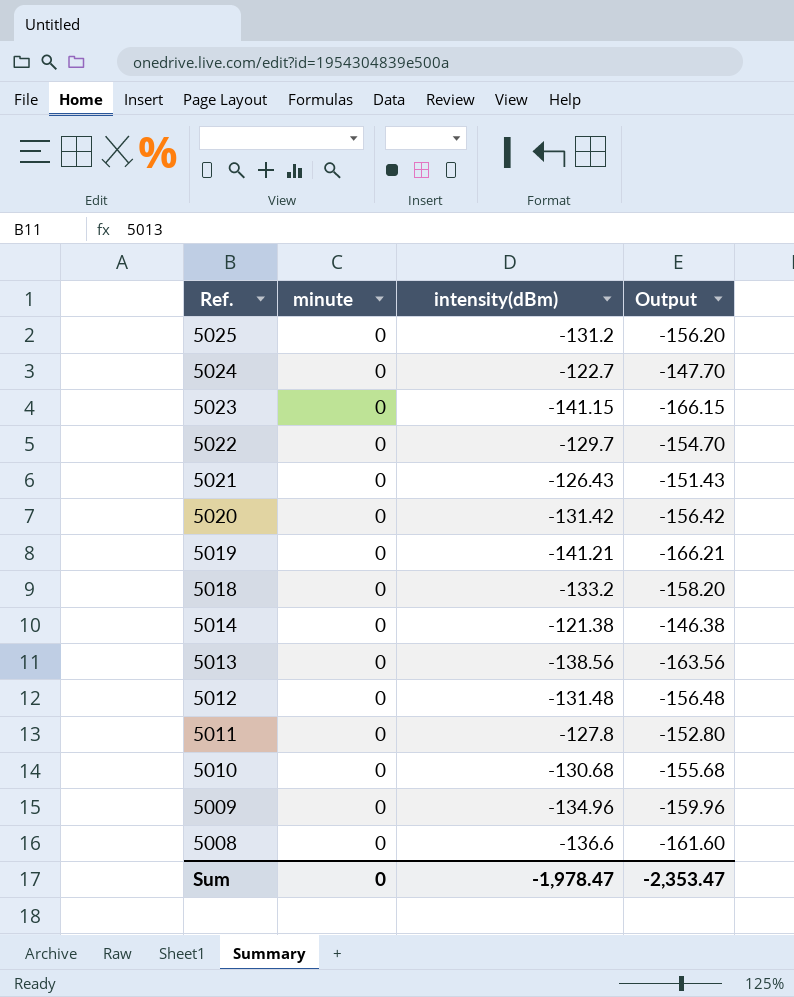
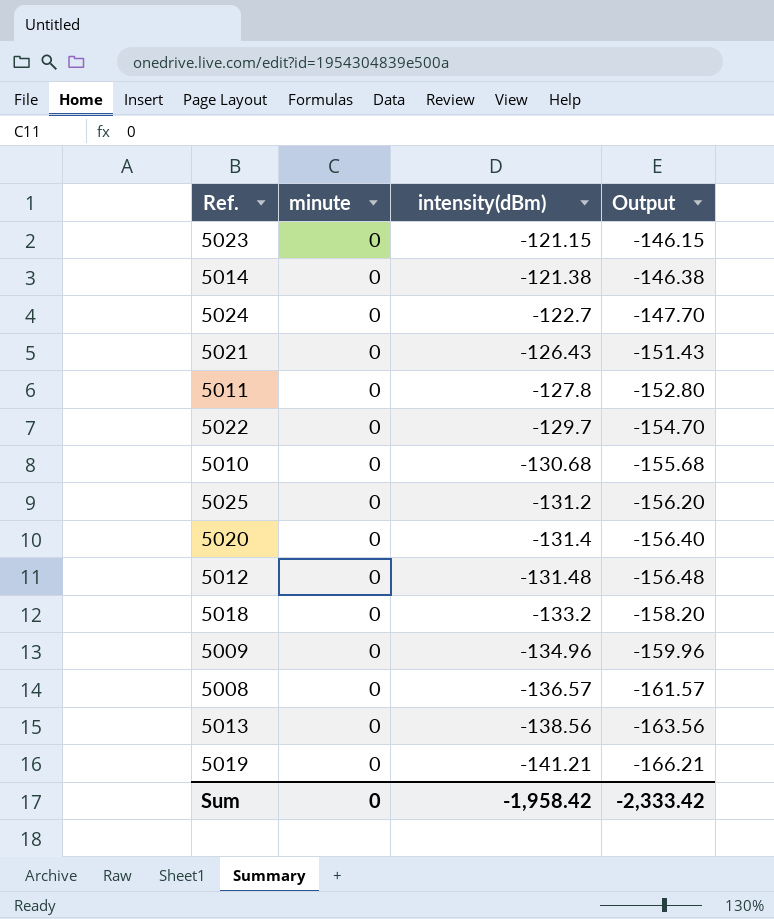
row order: Ref. descending -> intensity(dBm) descending
5023 | intensity(dBm): -141.15 -> -121.15
5023 | Output: -166.15 -> -146.15
5020 | intensity(dBm): -131.42 -> -131.4
5020 | Output: -156.42 -> -156.40
5008 | intensity(dBm): -136.6 -> -136.57
5008 | Output: -161.60 -> -161.57
Sum | intensity(dBm): -1,978.47 -> -1,958.42
Sum | Output: -2,353.47 -> -2,333.42

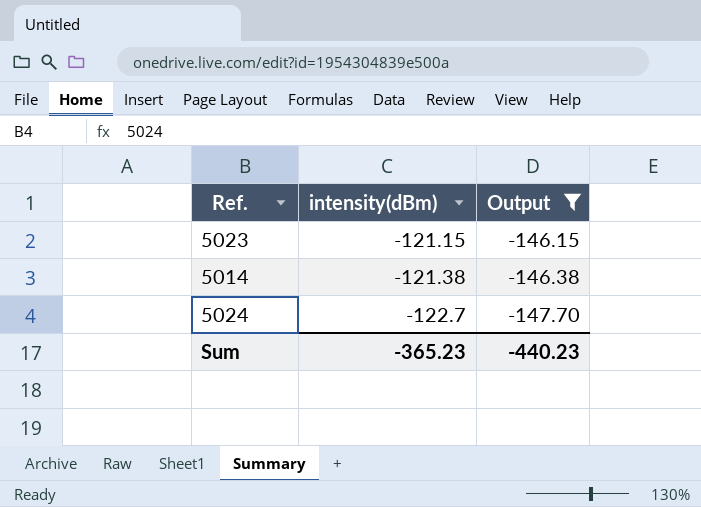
filter: none -> Output >= -147.70
column minute | position: 2 -> none
Sum | intensity(dBm): -1,958.42 -> -365.23
Sum | Output: -2,333.42 -> -440.23

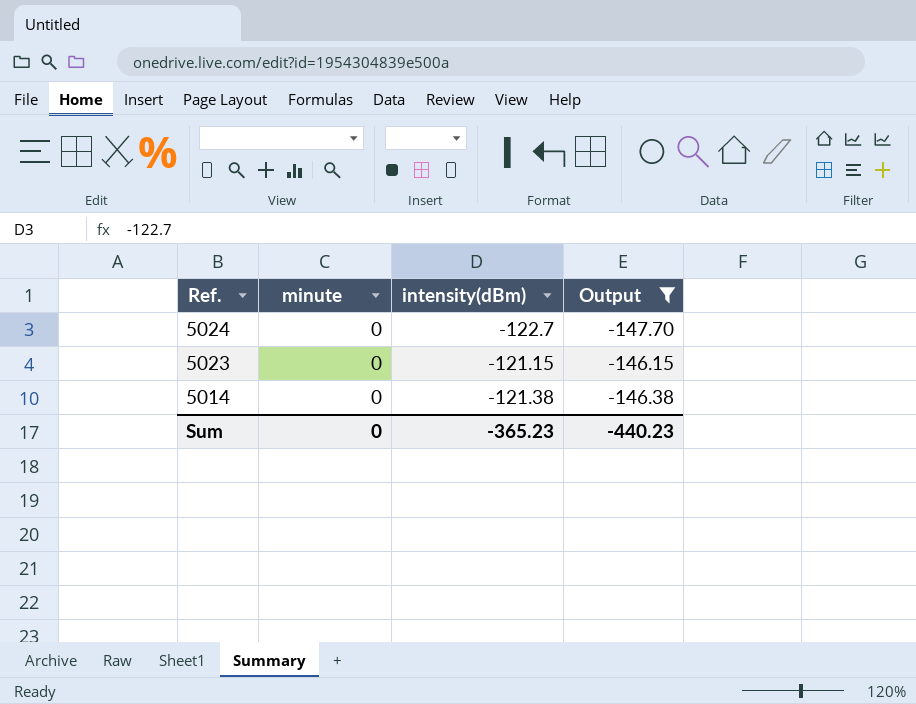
row order: intensity(dBm) descending -> Ref. descending
column minute | position: none -> 2

